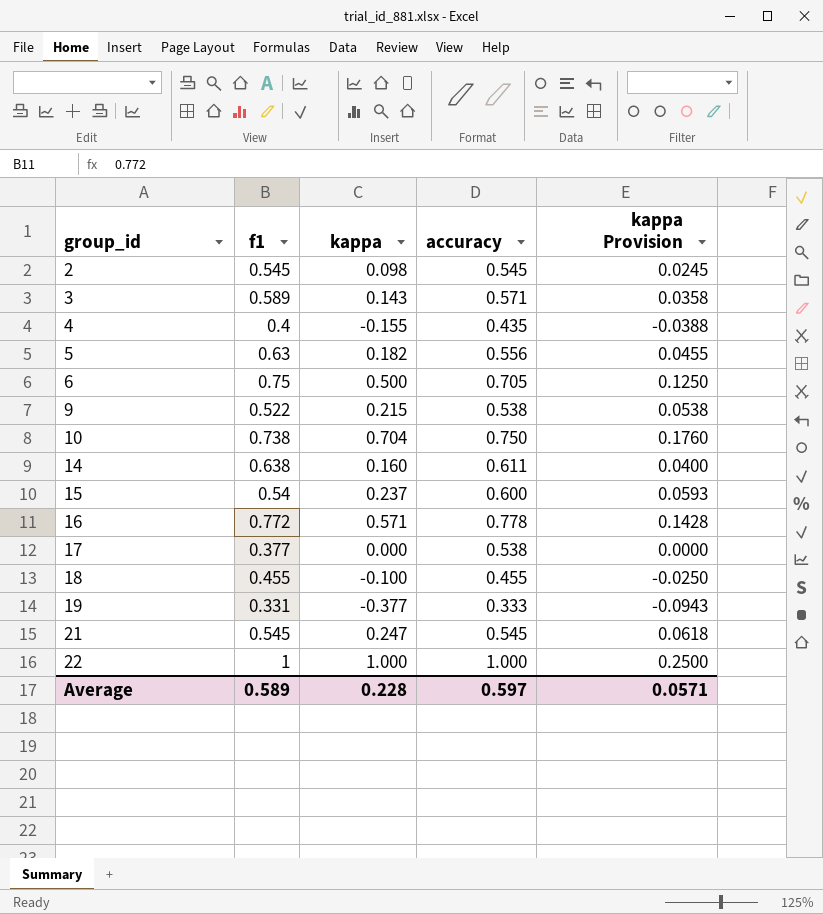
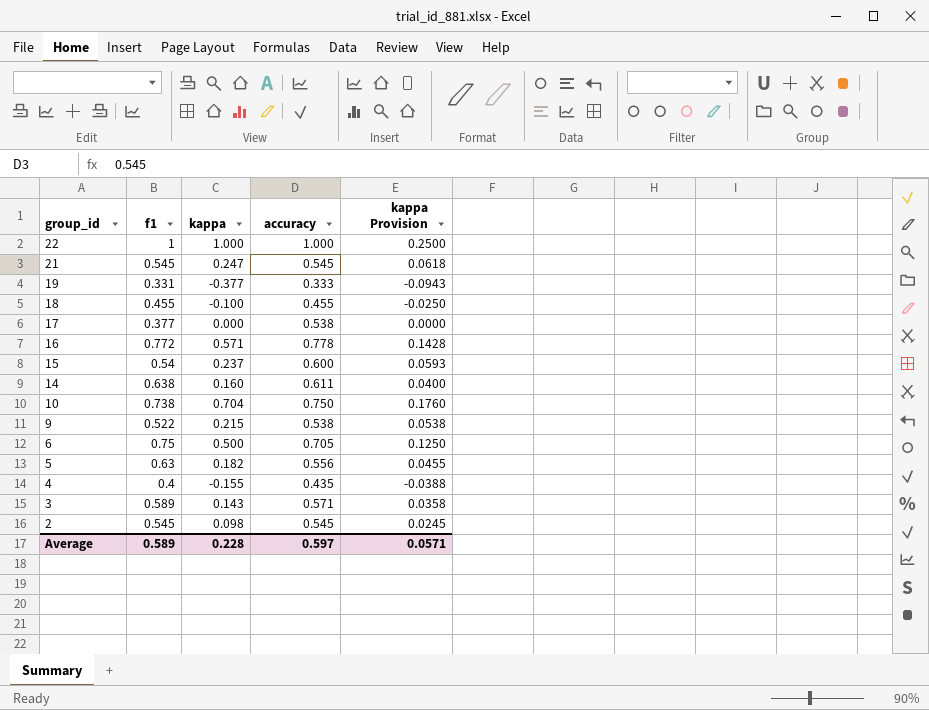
row order: group_id ascending -> group_id descending

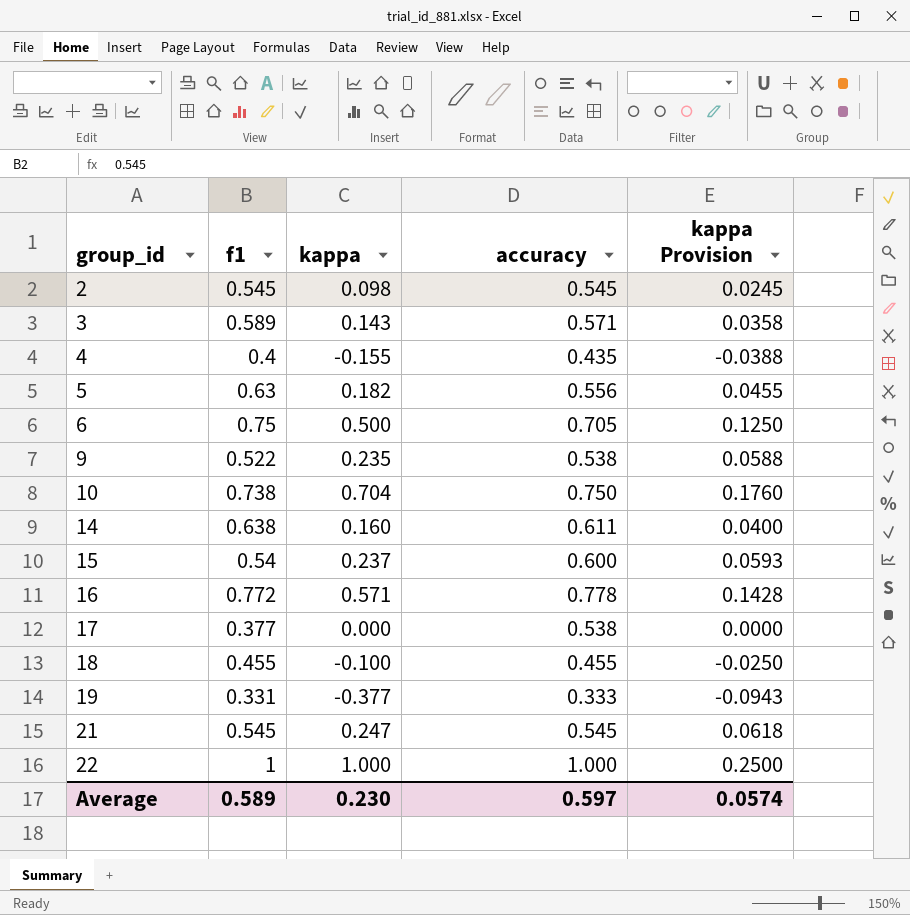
row order: group_id descending -> group_id ascending
9 | kappa: 0.215 -> 0.235
9 | kappa Provision: 0.0538 -> 0.0588
Average | kappa: 0.228 -> 0.230
Average | kappa Provision: 0.0571 -> 0.0574

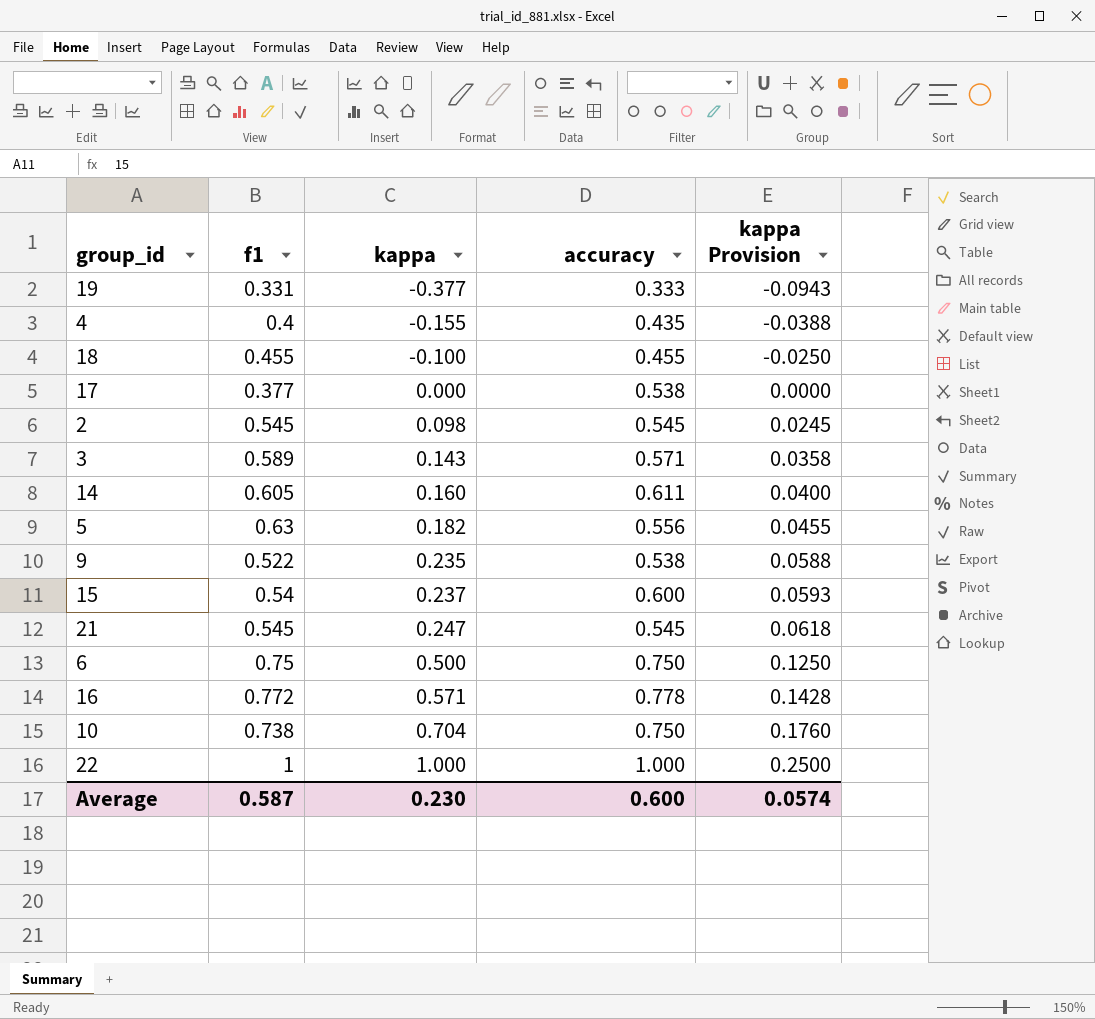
row order: group_id ascending -> kappa ascending
14 | f1: 0.638 -> 0.605
6 | accuracy: 0.705 -> 0.750
Average | f1: 0.589 -> 0.587
Average | accuracy: 0.597 -> 0.600

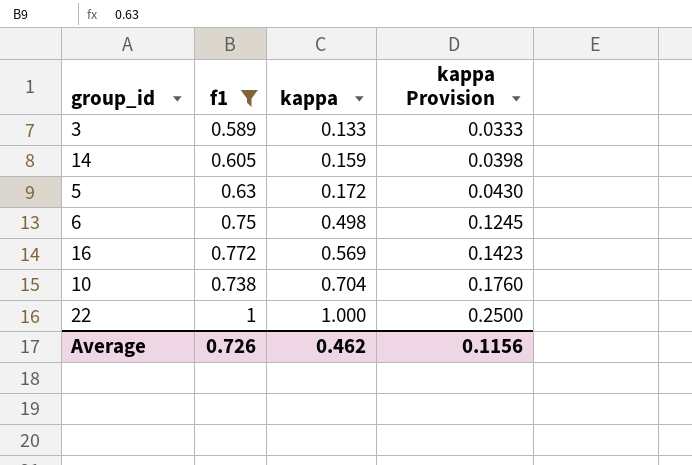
filter: none -> f1 >= 0.589
column accuracy | position: 4 -> none
3 | kappa: 0.143 -> 0.133
3 | kappa Provision: 0.0358 -> 0.0333
14 | kappa: 0.160 -> 0.159
14 | kappa Provision: 0.0400 -> 0.0398
5 | kappa: 0.182 -> 0.172
5 | kappa Provision: 0.0455 -> 0.0430
6 | kappa: 0.500 -> 0.498
6 | kappa Provision: 0.1250 -> 0.1245
16 | kappa: 0.571 -> 0.569
16 | kappa Provision: 0.1428 -> 0.1423
Average | f1: 0.587 -> 0.726
Average | kappa: 0.230 -> 0.462
Average | kappa Provision: 0.0574 -> 0.1156

